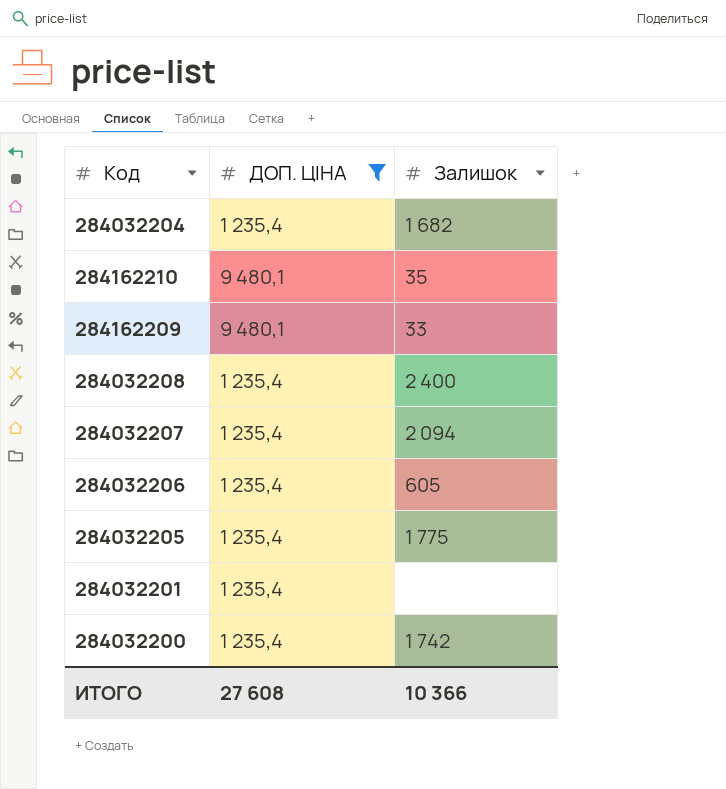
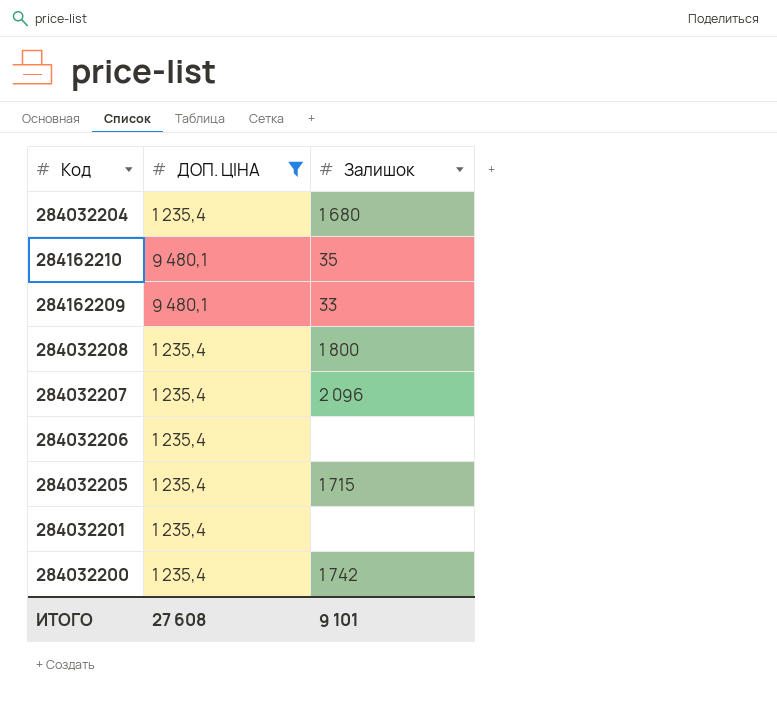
284032204 | Залишок: 1 682 -> 1 680
284032208 | Залишок: 2 400 -> 1 800
284032207 | Залишок: 2 094 -> 2 096
284032206 | Залишок: 605 -> none
284032205 | Залишок: 1 775 -> 1 715
ИТОГО | Залишок: 10 366 -> 9 101

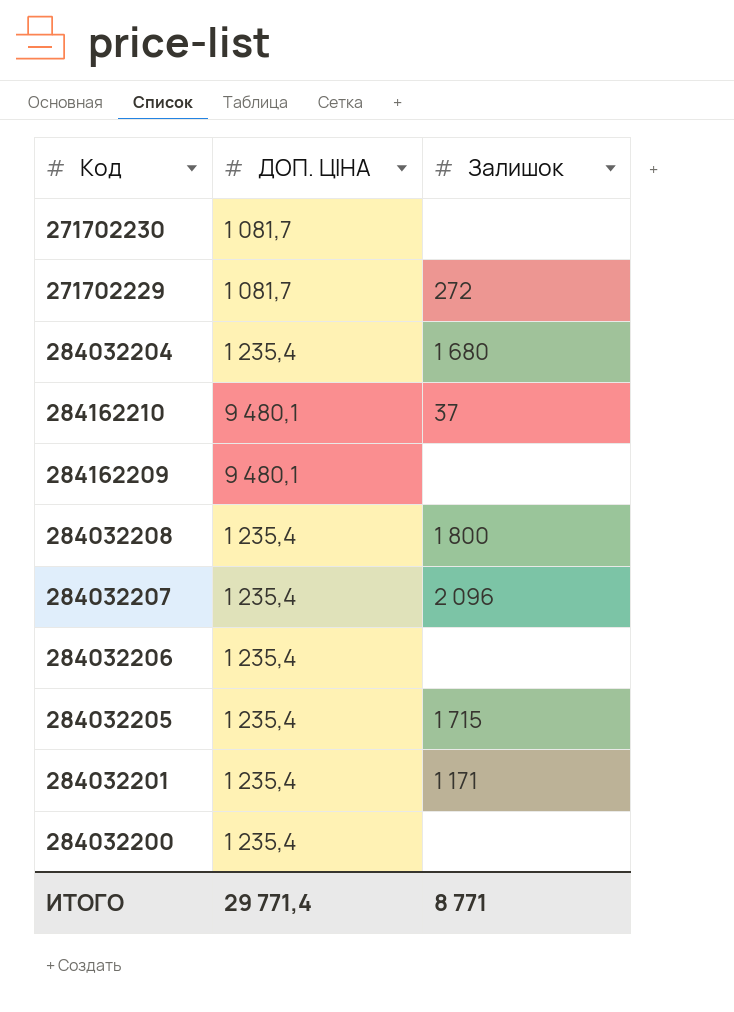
filter: ДОП. ЦІНА != 1 081,7 -> none
284162210 | Залишок: 35 -> 37
284162209 | Залишок: 33 -> none
284032201 | Залишок: none -> 1 171
284032200 | Залишок: 1 742 -> none
ИТОГО | ДОП. ЦІНА: 27 608 -> 29 771,4
ИТОГО | Залишок: 9 101 -> 8 771

